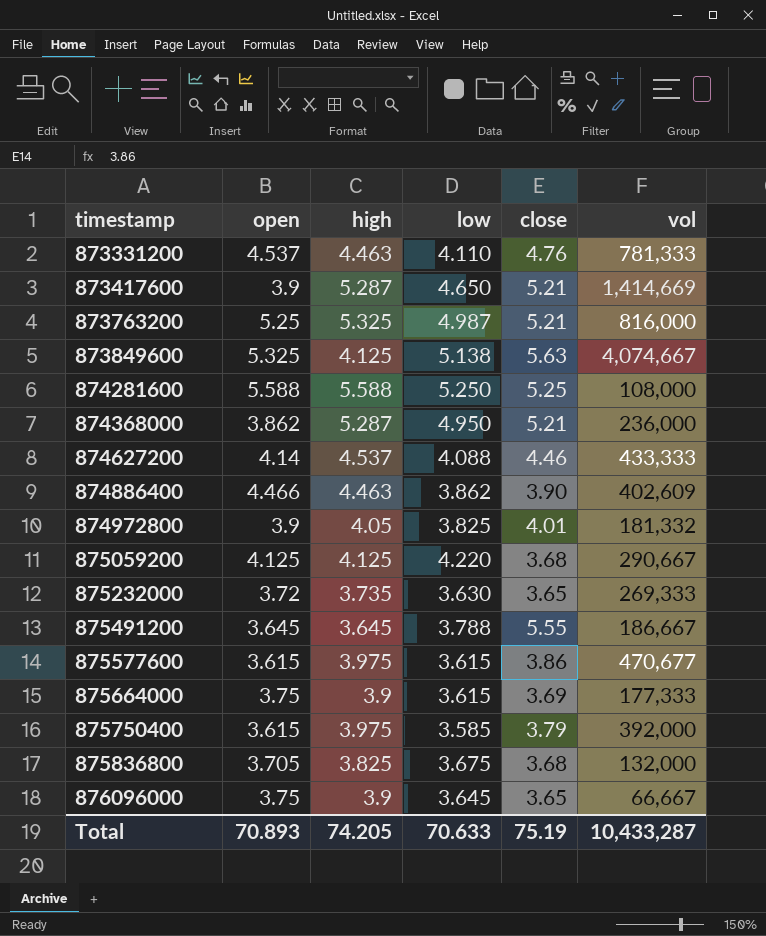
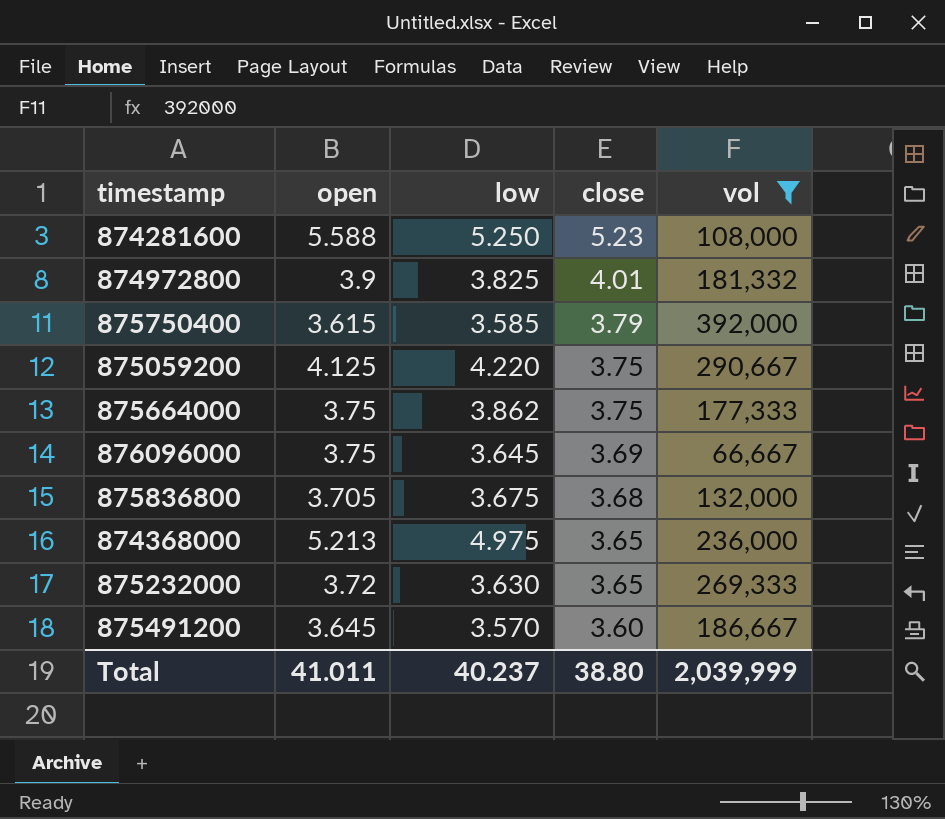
filter: none -> vol <= 392,000
row order: timestamp ascending -> close descending
column high | position: 3 -> none
874281600 | close: 5.25 -> 5.23
875059200 | close: 3.68 -> 3.75
875664000 | low: 3.615 -> 3.862
875664000 | close: 3.69 -> 3.75
876096000 | close: 3.65 -> 3.69
874368000 | open: 3.862 -> 5.213
874368000 | low: 4.950 -> 4.975
874368000 | close: 5.21 -> 3.65
875491200 | low: 3.788 -> 3.570
875491200 | close: 5.55 -> 3.60
Total | open: 70.893 -> 41.011
Total | low: 70.633 -> 40.237
Total | close: 75.19 -> 38.80
Total | vol: 10,433,287 -> 2,039,999

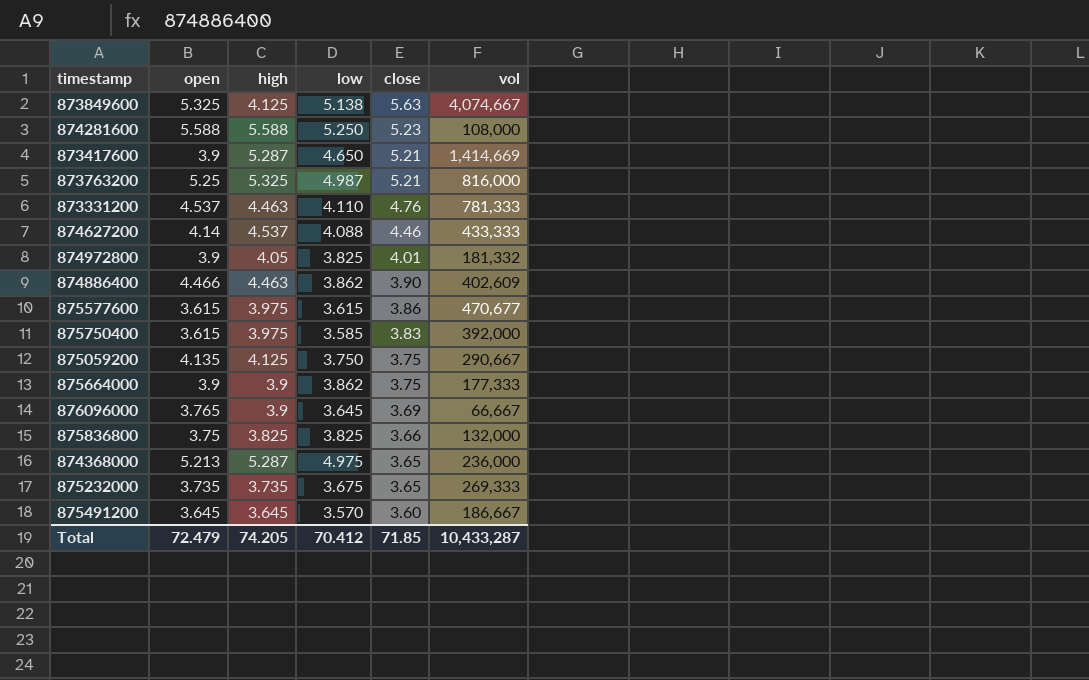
filter: vol <= 392,000 -> none
column high | position: none -> 3
875750400 | close: 3.79 -> 3.83
875059200 | open: 4.125 -> 4.135
875059200 | low: 4.220 -> 3.750
875664000 | open: 3.75 -> 3.9
876096000 | open: 3.75 -> 3.765
875836800 | open: 3.705 -> 3.75
875836800 | low: 3.675 -> 3.825
875836800 | close: 3.68 -> 3.66
875232000 | open: 3.72 -> 3.735
875232000 | low: 3.630 -> 3.675
Total | open: 41.011 -> 72.479
Total | low: 40.237 -> 70.412
Total | close: 38.80 -> 71.85
Total | vol: 2,039,999 -> 10,433,287

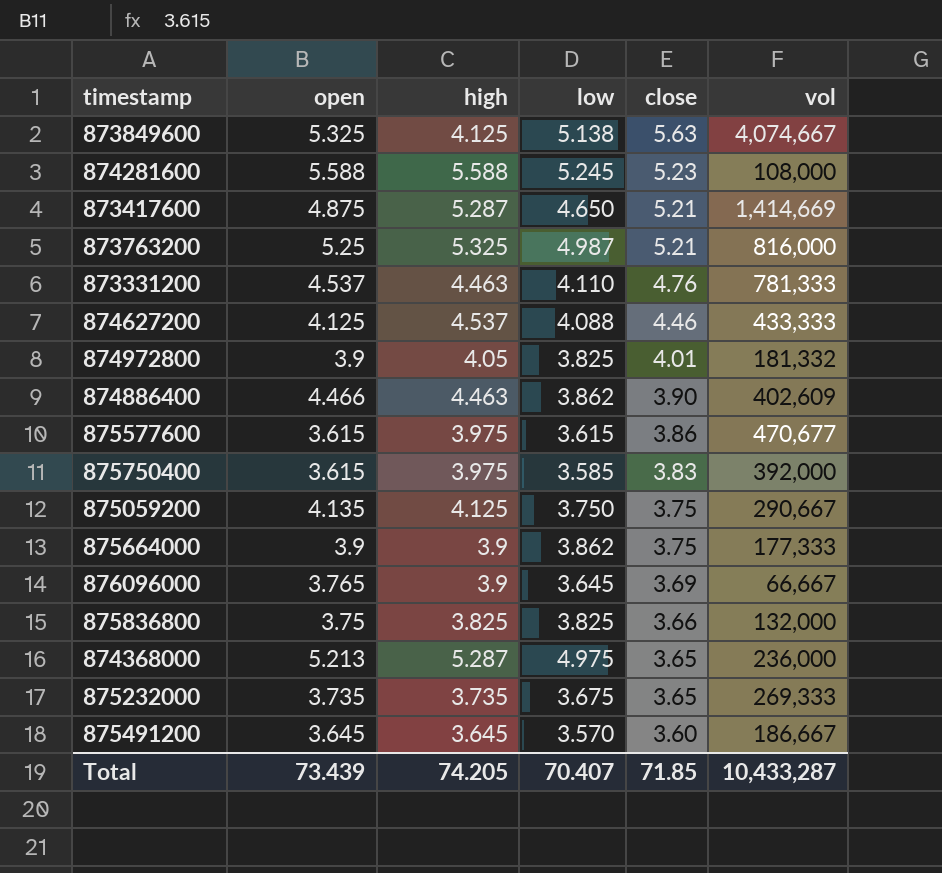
874281600 | low: 5.250 -> 5.245
873417600 | open: 3.9 -> 4.875
874627200 | open: 4.14 -> 4.125
Total | open: 72.479 -> 73.439
Total | low: 70.412 -> 70.407

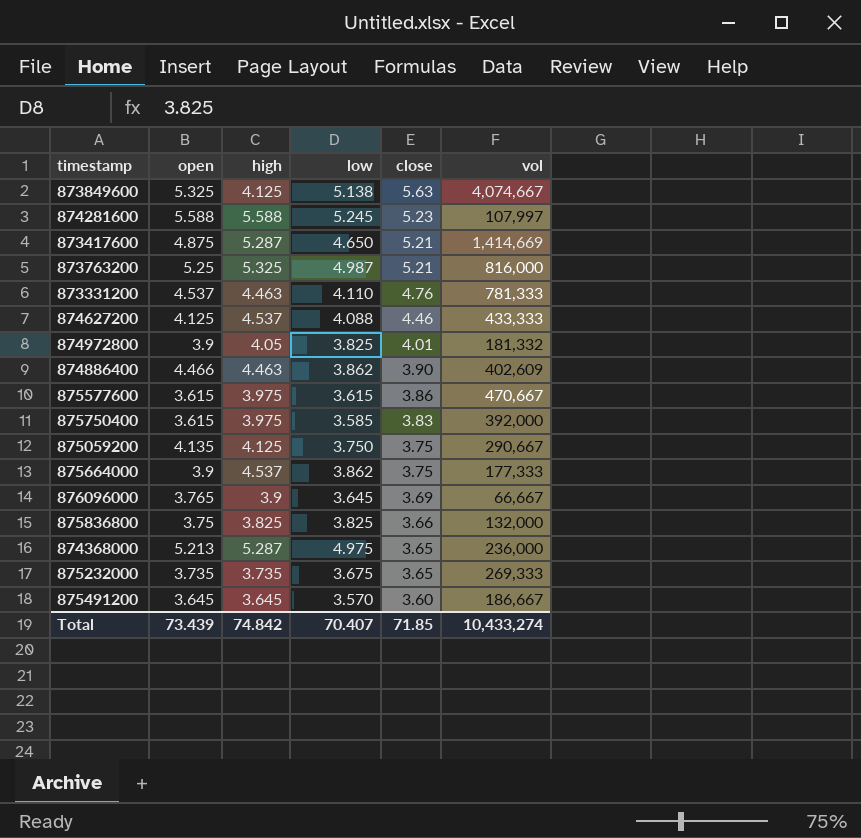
874281600 | vol: 108,000 -> 107,997
875577600 | vol: 470,677 -> 470,667
875664000 | high: 3.9 -> 4.537
Total | high: 74.205 -> 74.842
Total | vol: 10,433,287 -> 10,433,274

